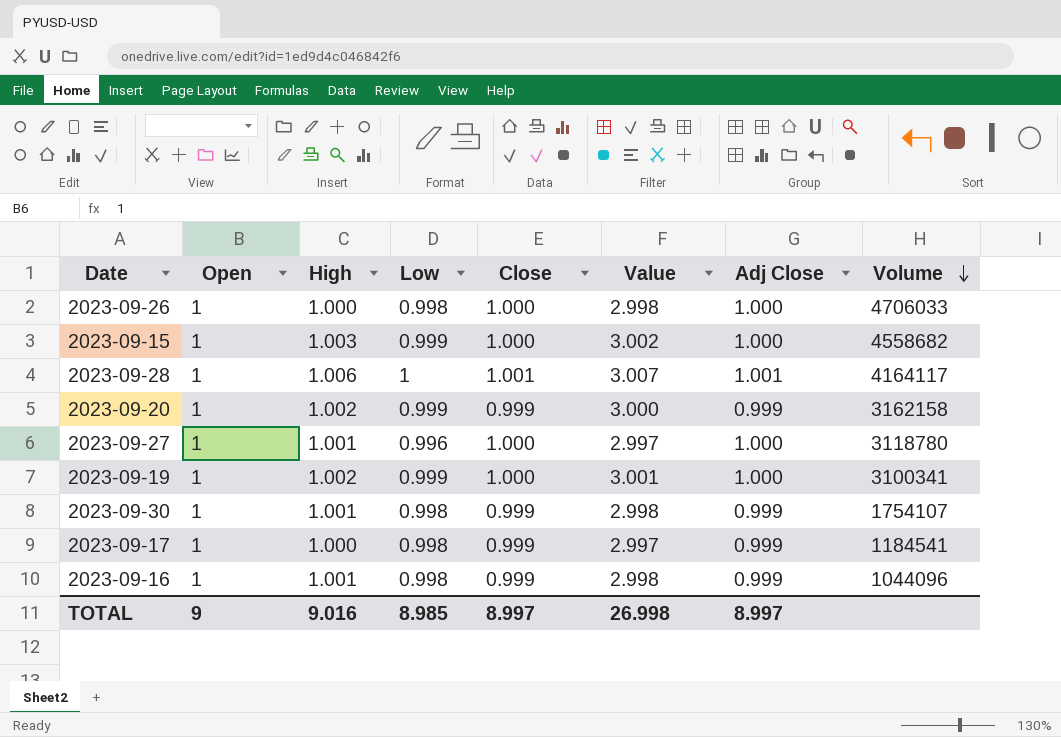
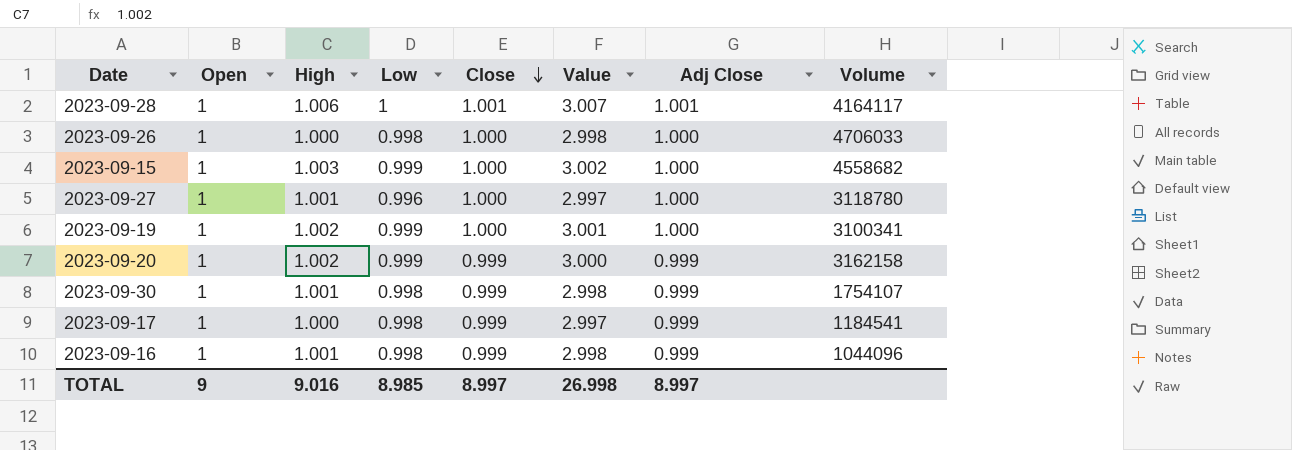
row order: Volume descending -> Close descending

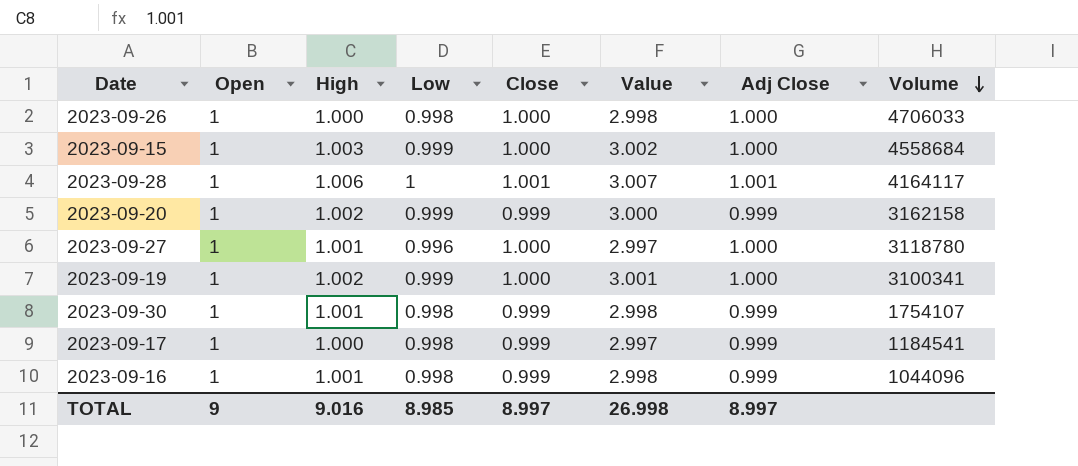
row order: Close descending -> Volume descending
2023-09-15 | Volume: 4558682 -> 4558684

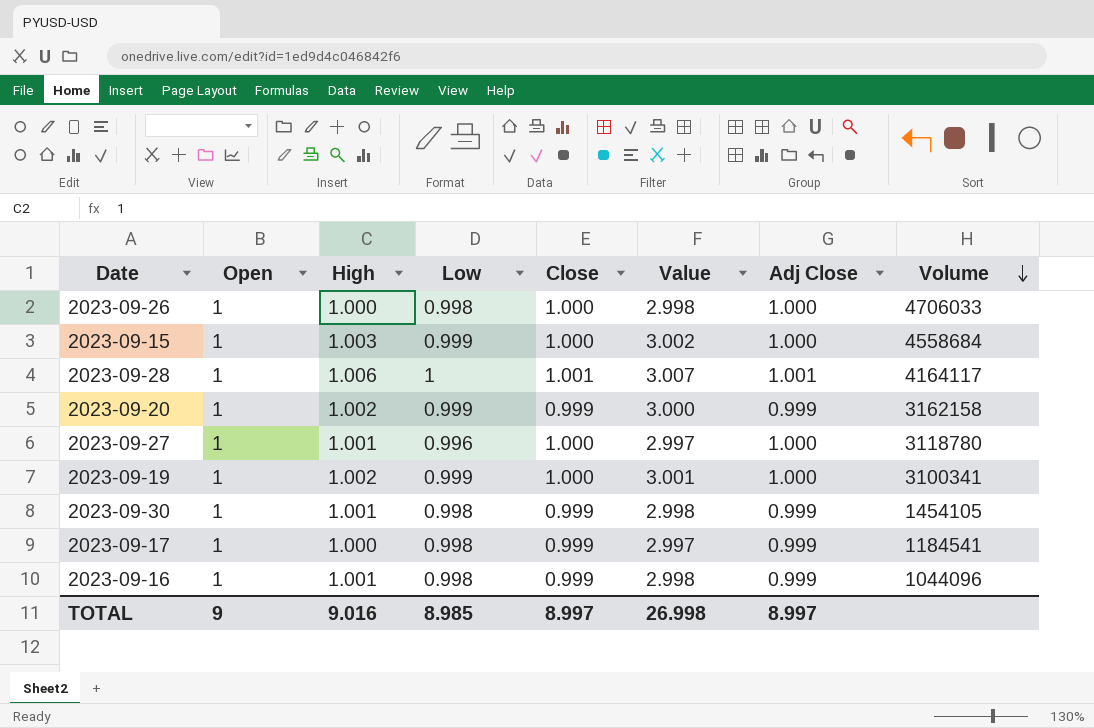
2023-09-30 | Volume: 1754107 -> 1454105

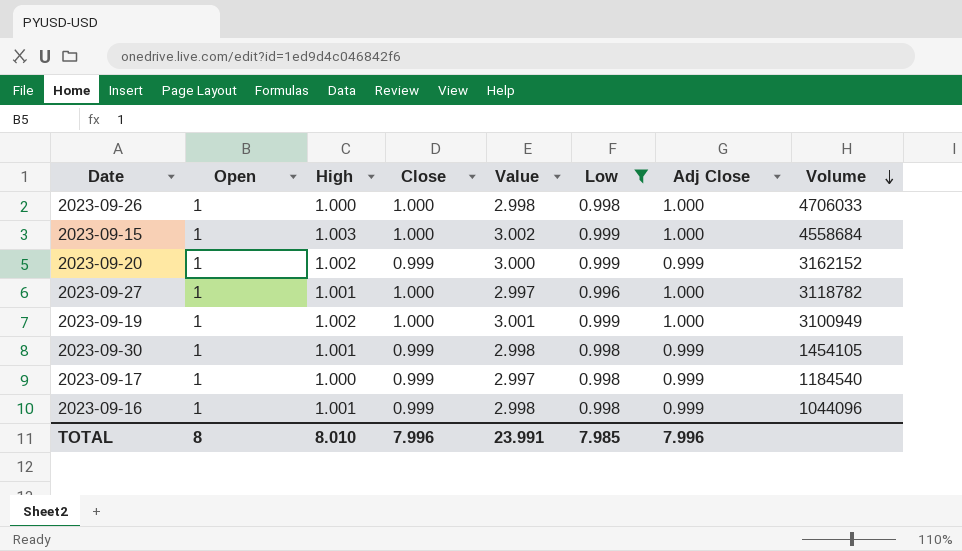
filter: none -> Low != 1
column Low | position: 4 -> 6
2023-09-20 | Volume: 3162158 -> 3162152
2023-09-27 | Volume: 3118780 -> 3118782
2023-09-19 | Volume: 3100341 -> 3100949
2023-09-17 | Volume: 1184541 -> 1184540
TOTAL | Open: 9 -> 8
TOTAL | High: 9.016 -> 8.010
TOTAL | Close: 8.997 -> 7.996
TOTAL | Value: 26.998 -> 23.991
TOTAL | Low: 8.985 -> 7.985
TOTAL | Adj Close: 8.997 -> 7.996

